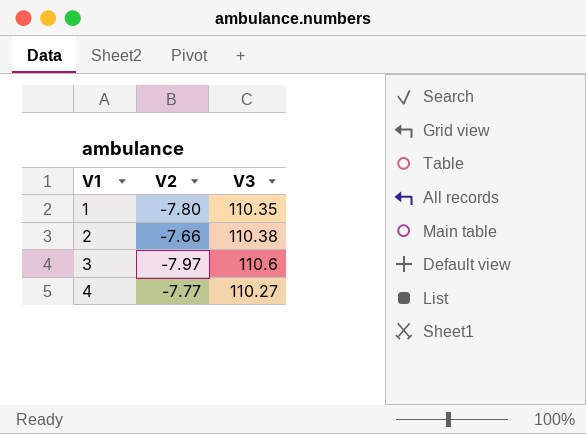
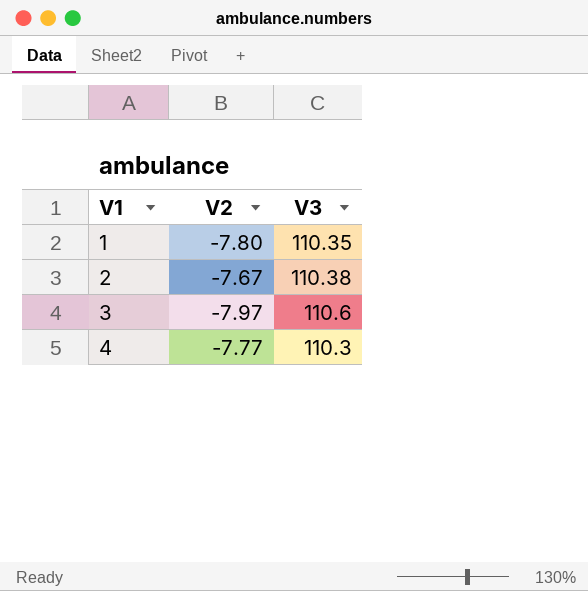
2 | V2: -7.66 -> -7.67
4 | V3: 110.27 -> 110.3

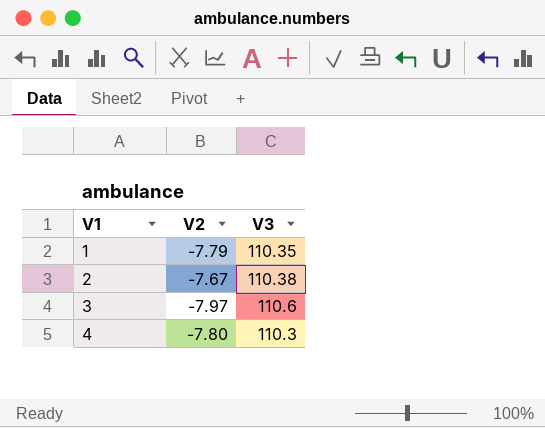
1 | V2: -7.80 -> -7.79
4 | V2: -7.77 -> -7.80

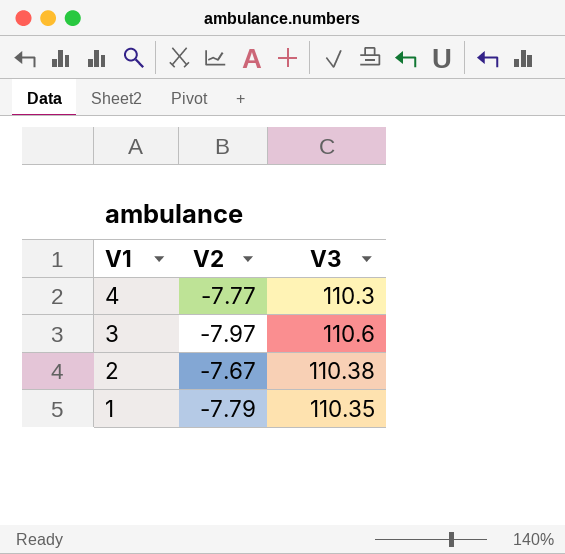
row order: V1 ascending -> V1 descending
4 | V2: -7.80 -> -7.77

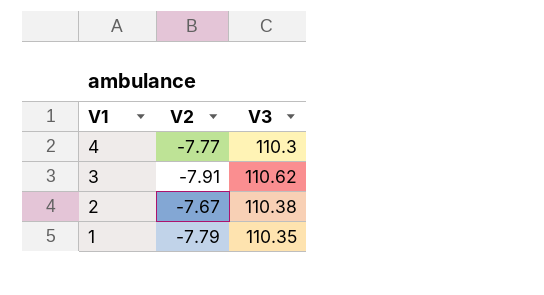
3 | V2: -7.97 -> -7.91
3 | V3: 110.6 -> 110.62

